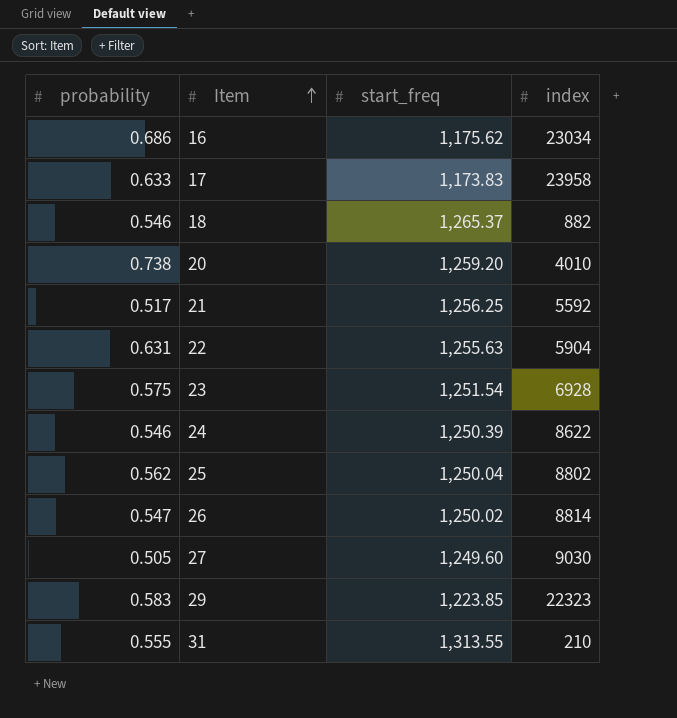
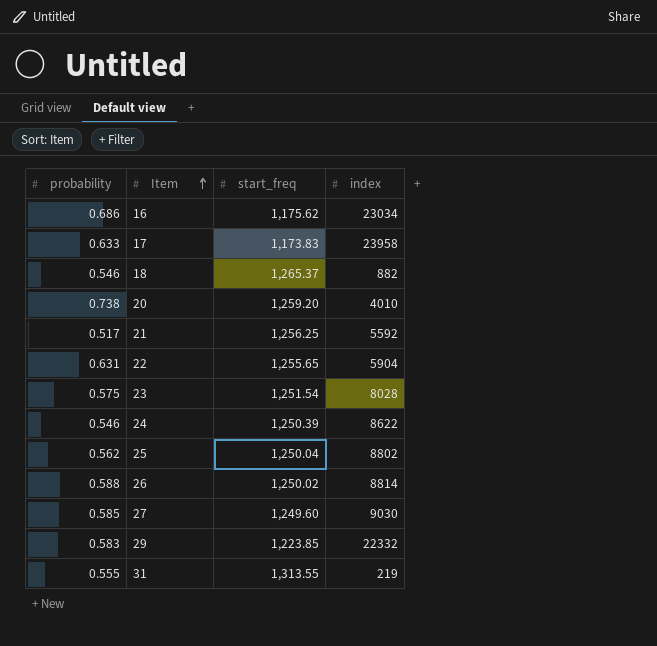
22 | start_freq: 1,255.63 -> 1,255.65
23 | index: 6928 -> 8028
26 | probability: 0.547 -> 0.588
27 | probability: 0.505 -> 0.585
29 | index: 22323 -> 22332
31 | index: 210 -> 219

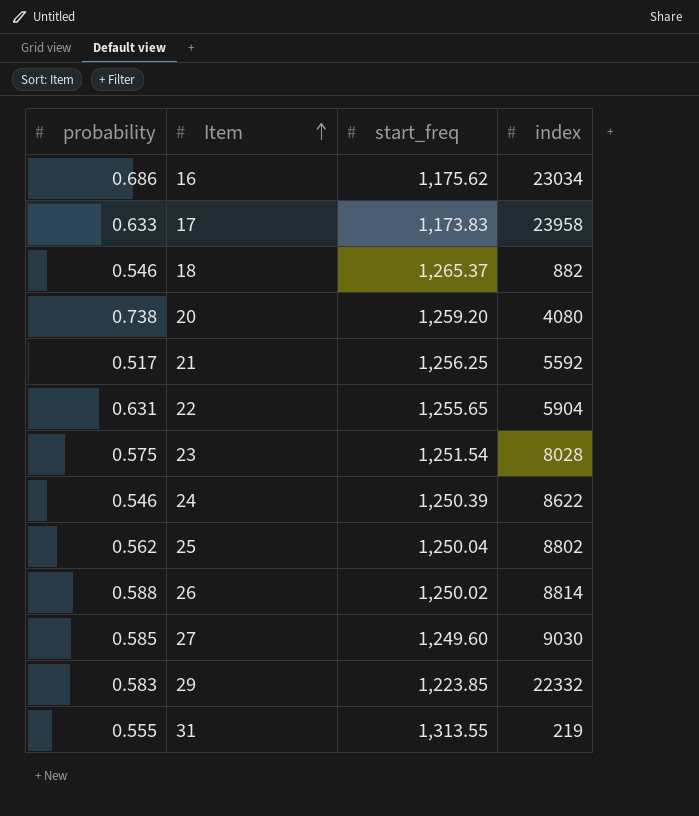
20 | index: 4010 -> 4080

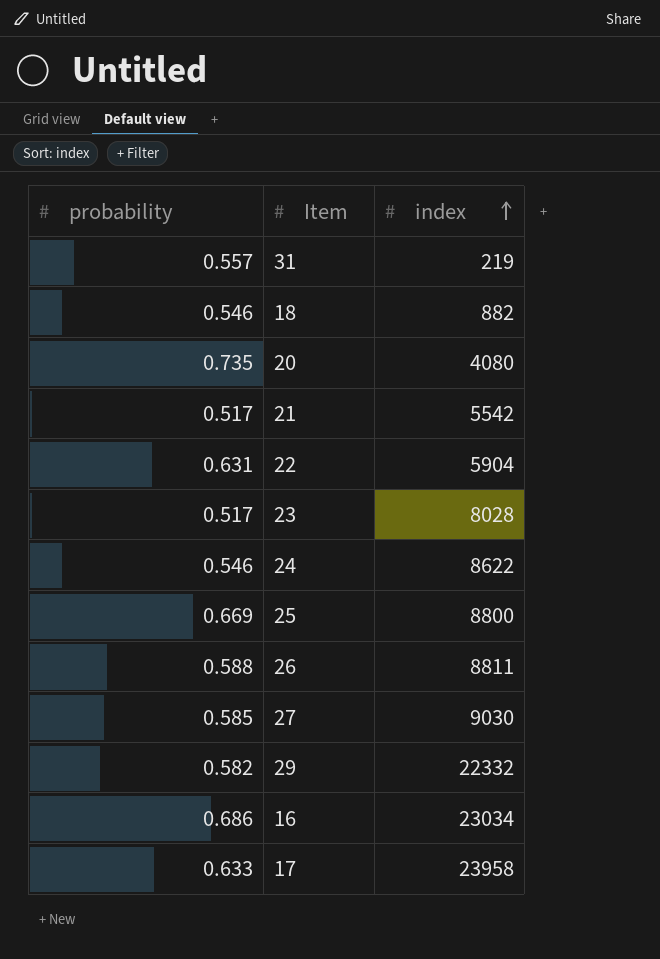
row order: Item ascending -> index ascending
column start_freq | position: 3 -> none
31 | probability: 0.555 -> 0.557
20 | probability: 0.738 -> 0.735
21 | index: 5592 -> 5542
23 | probability: 0.575 -> 0.517
25 | probability: 0.562 -> 0.669
25 | index: 8802 -> 8800
26 | index: 8814 -> 8811
29 | probability: 0.583 -> 0.582

